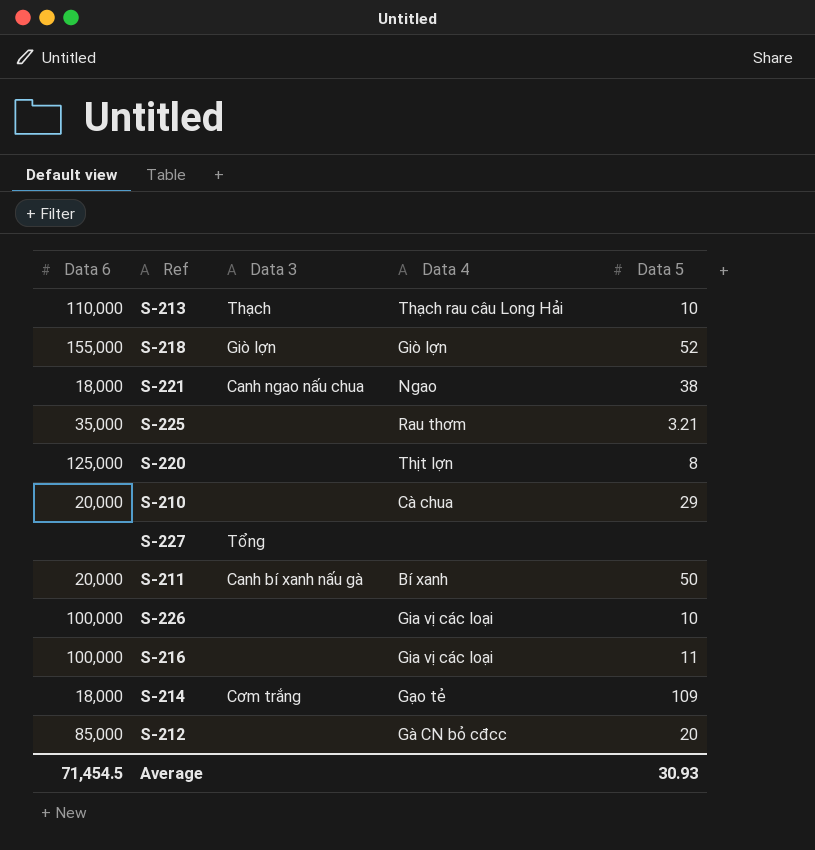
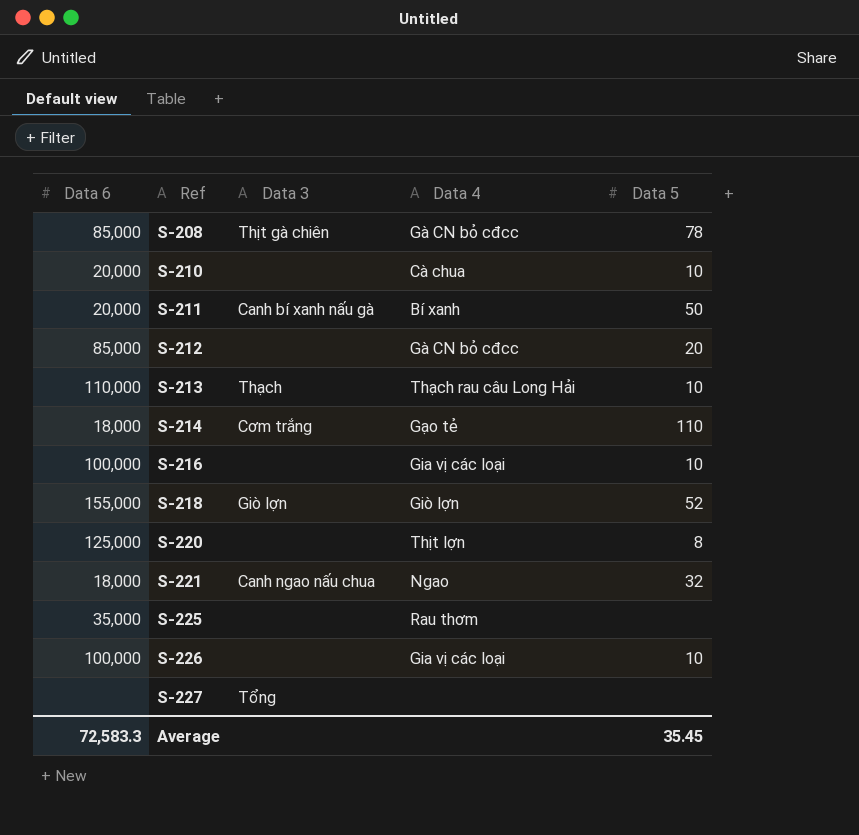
row order: none -> Ref ascending
row S-208: none -> 85,000 | Thịt gà chiên | Gà CN bỏ cđcc | 78
S-210 | Data 5: 29 -> 10
S-214 | Data 5: 109 -> 110
S-216 | Data 5: 11 -> 10
S-221 | Data 5: 38 -> 32
S-225 | Data 5: 3.21 -> none
Average | Data 6: 71,454.5 -> 72,583.3
Average | Data 5: 30.93 -> 35.45

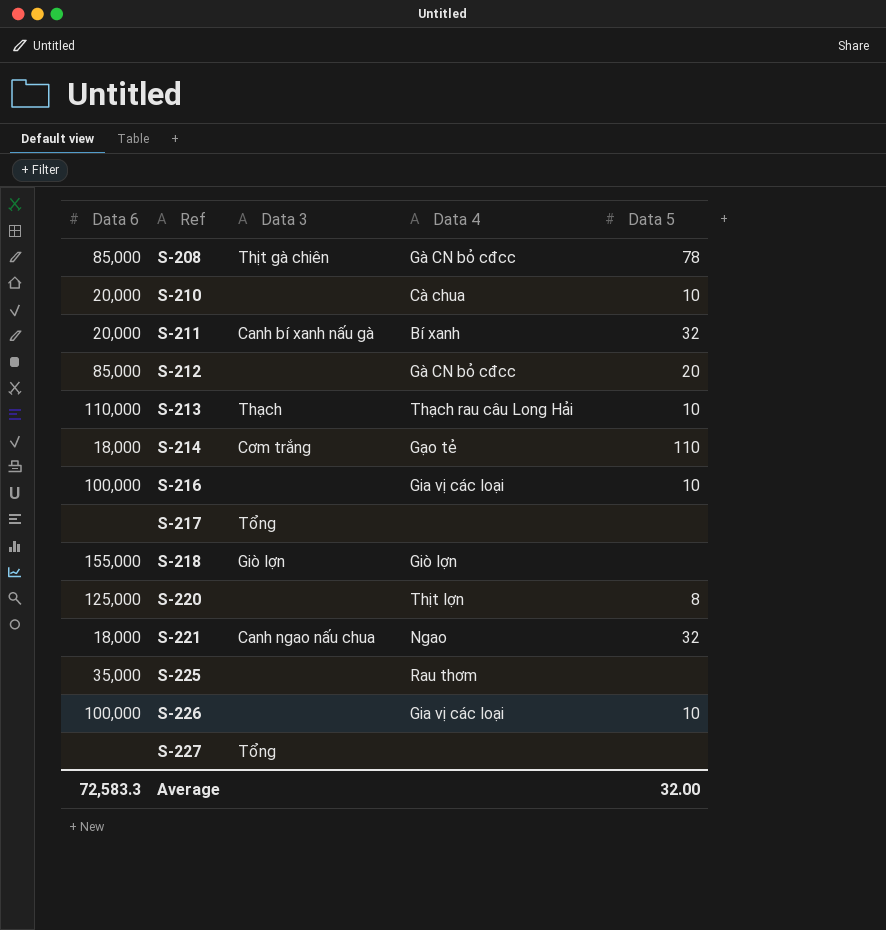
S-211 | Data 5: 50 -> 32
row S-217: none -> none | Tổng | none | none
S-218 | Data 5: 52 -> none
Average | Data 5: 35.45 -> 32.00

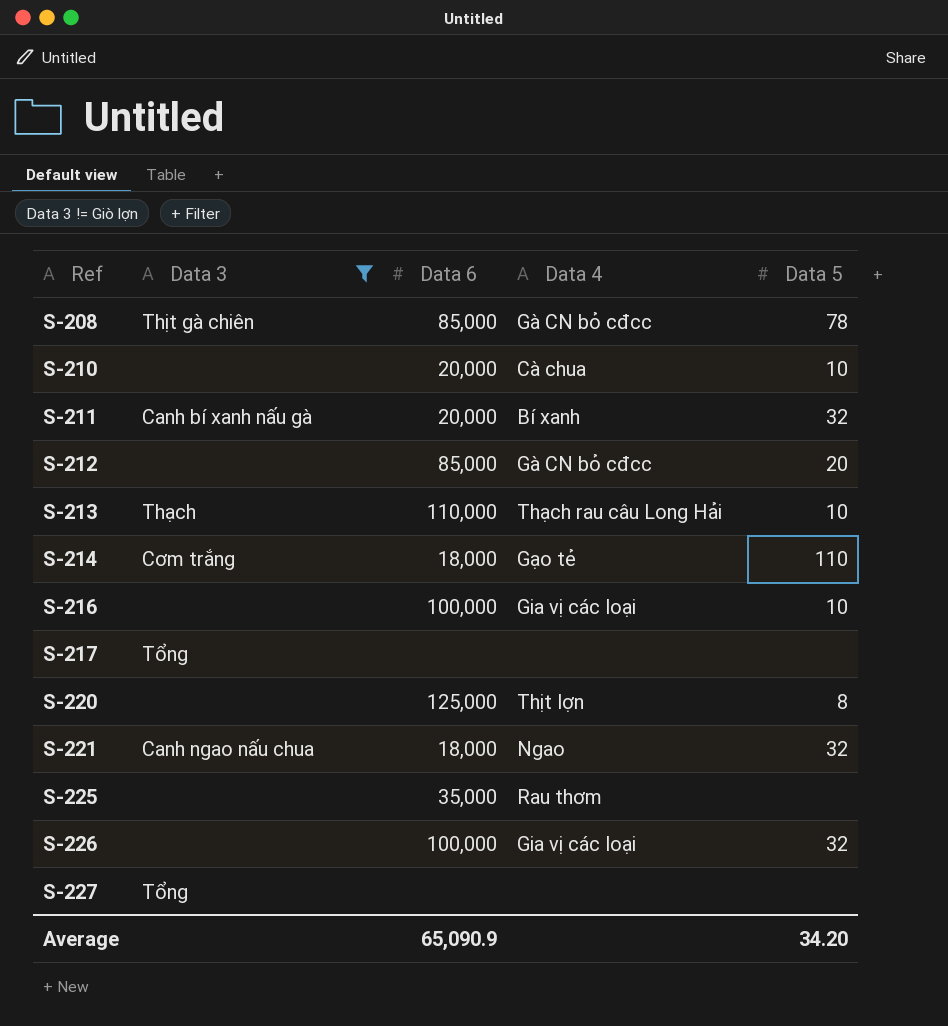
filter: none -> Data 3 != Giò lợn
column Data 6 | position: 1 -> 3
S-226 | Data 5: 10 -> 32
Average | Data 6: 72,583.3 -> 65,090.9
Average | Data 5: 32.00 -> 34.20

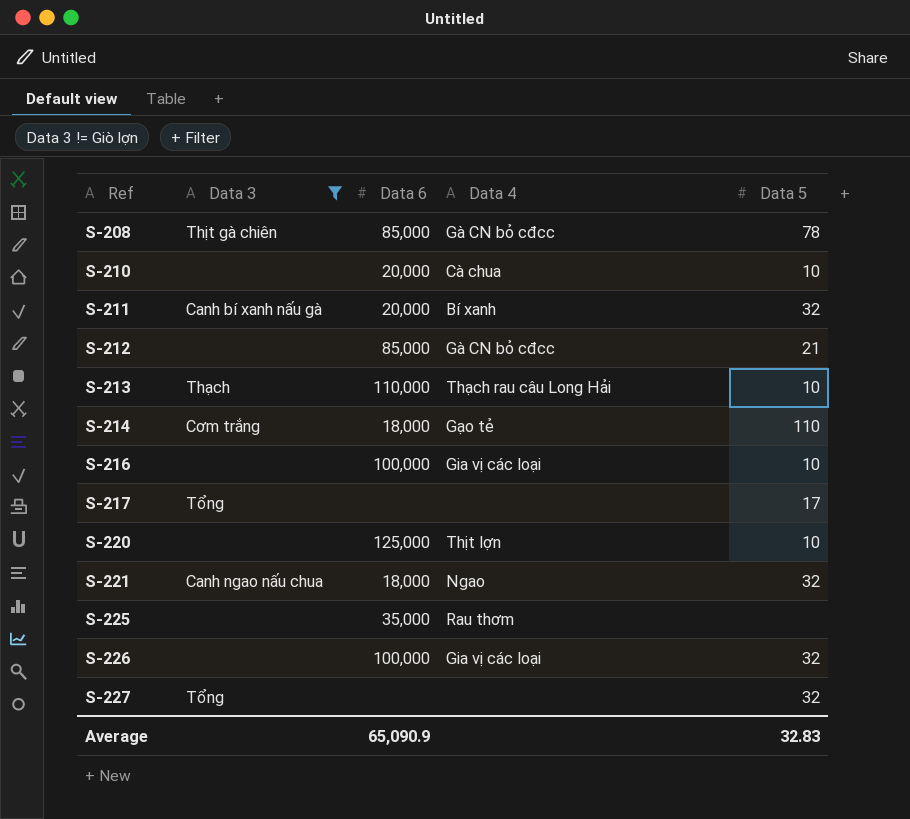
S-212 | Data 5: 20 -> 21
S-217 | Data 5: none -> 17
S-220 | Data 5: 8 -> 10
S-227 | Data 5: none -> 32
Average | Data 5: 34.20 -> 32.83

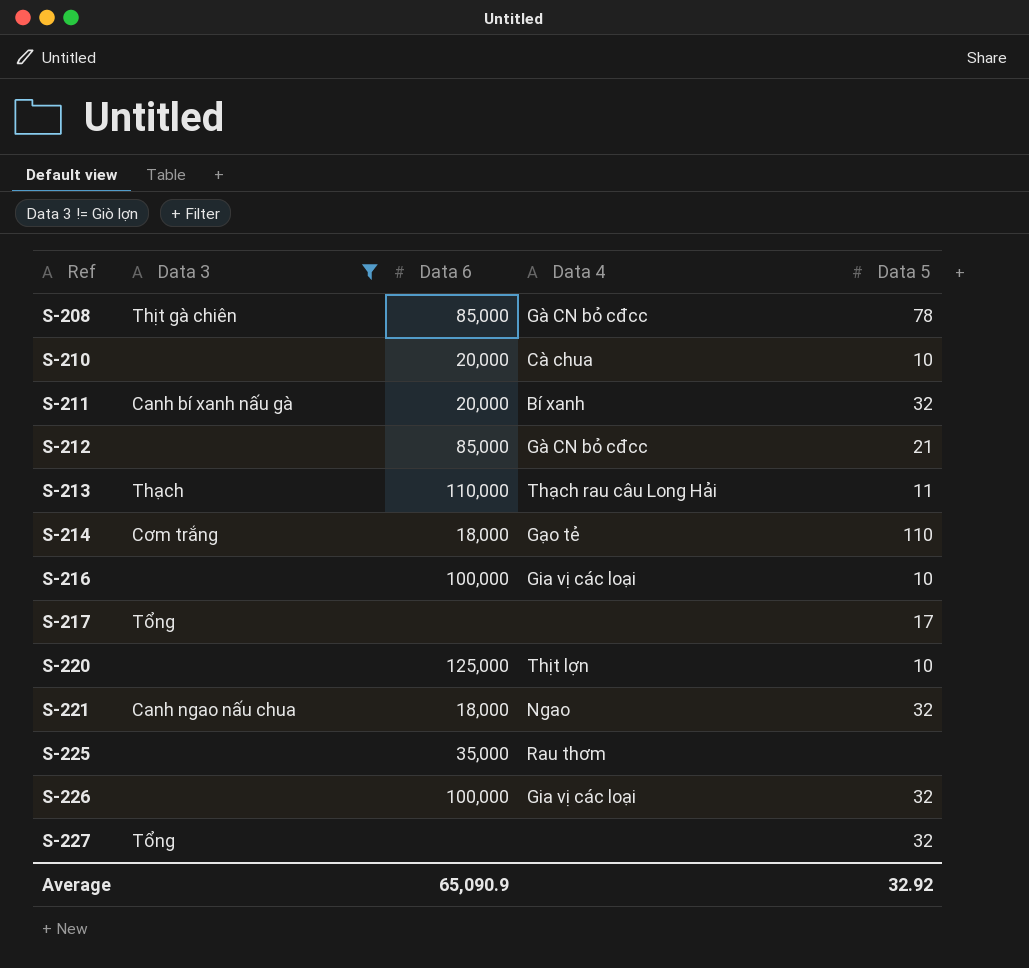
S-213 | Data 5: 10 -> 11
Average | Data 5: 32.83 -> 32.92

